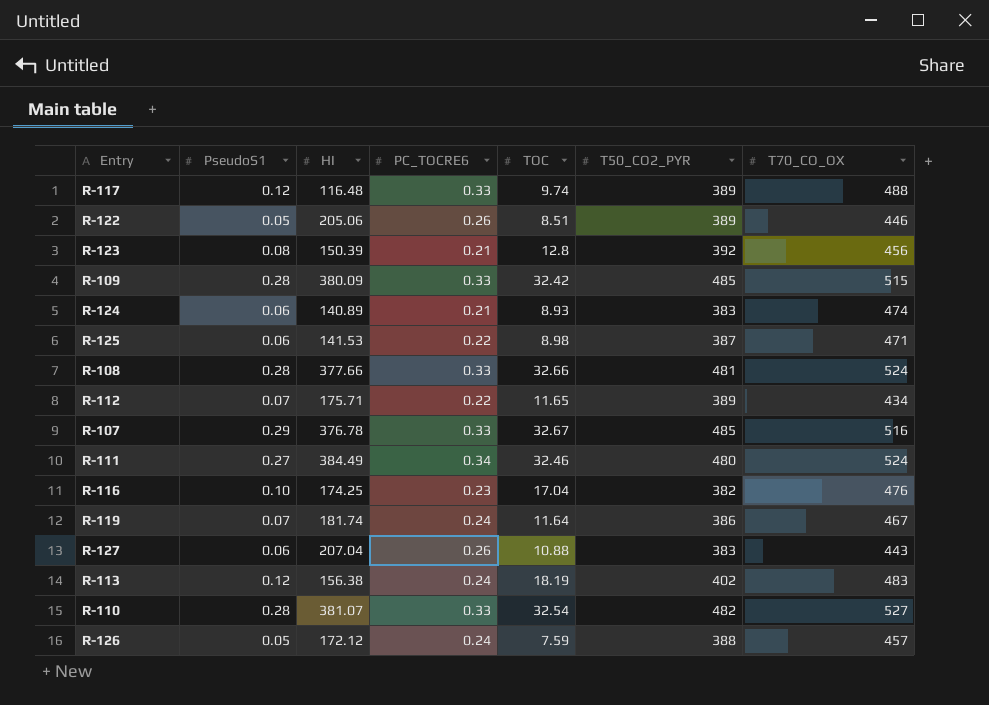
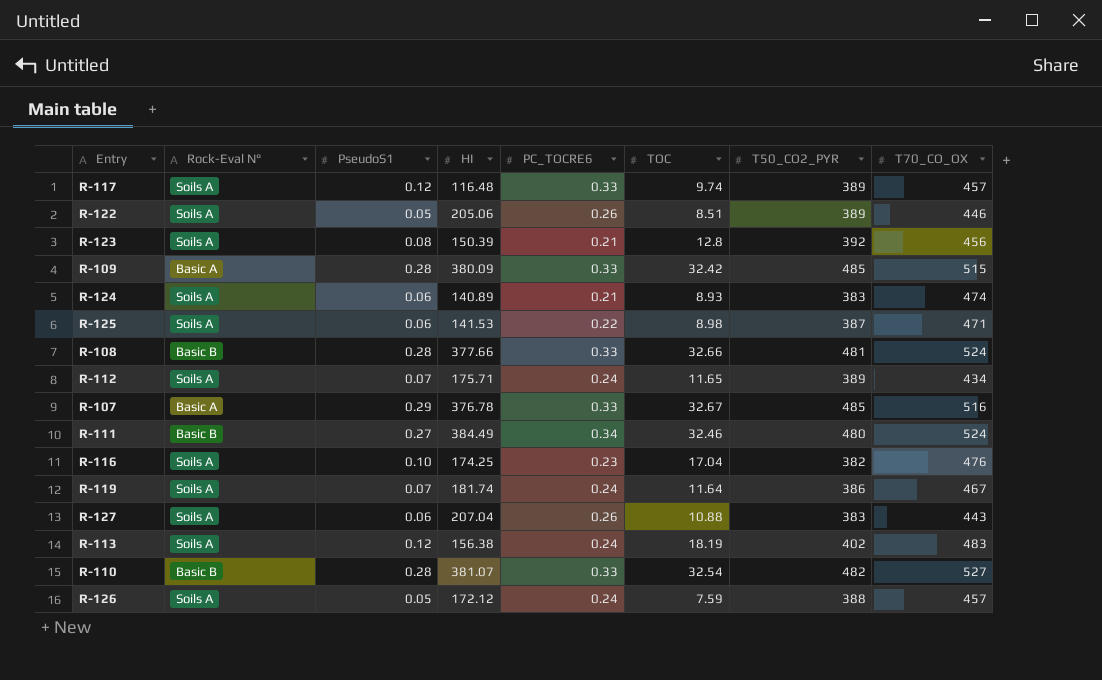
column Rock-Eval N° | position: none -> 2
R-117 | T70_CO_OX: 488 -> 457
R-112 | PC_TOCRE6: 0.22 -> 0.24

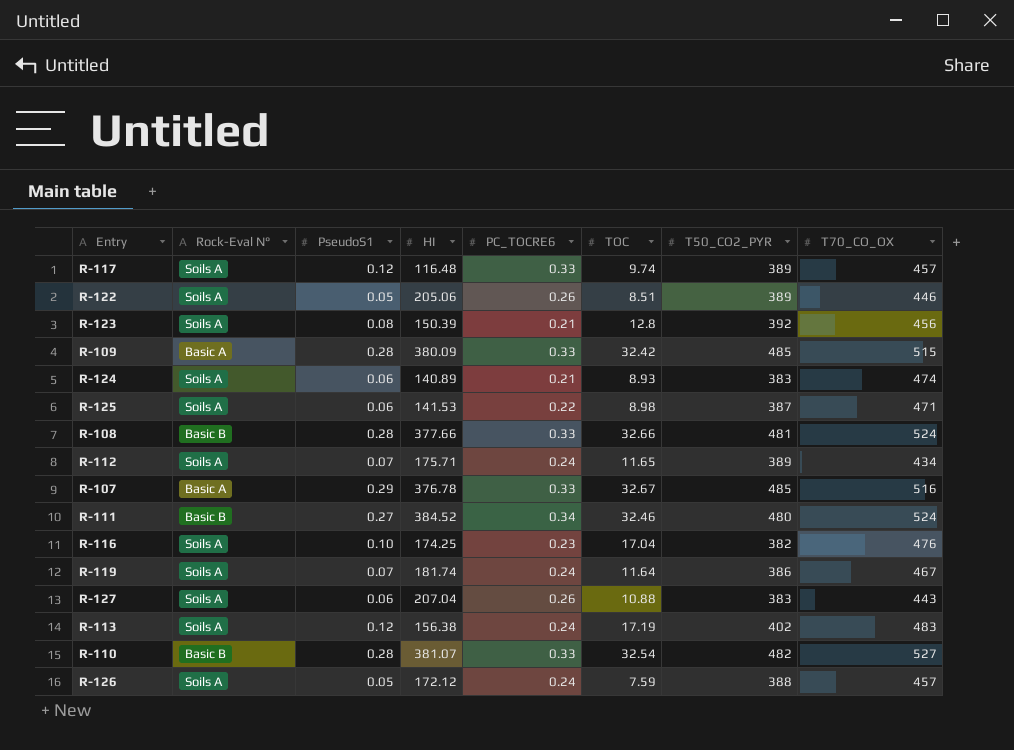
R-111 | HI: 384.49 -> 384.52
R-113 | TOC: 18.19 -> 17.19

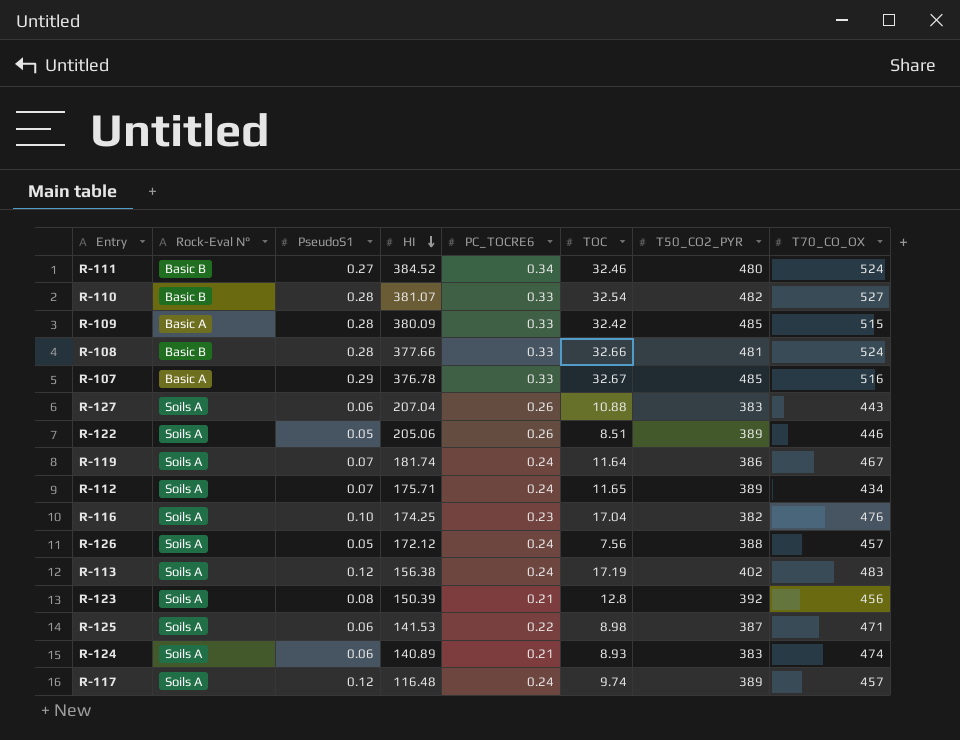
row order: none -> HI descending
R-126 | TOC: 7.59 -> 7.56
R-117 | PC_TOCRE6: 0.33 -> 0.24

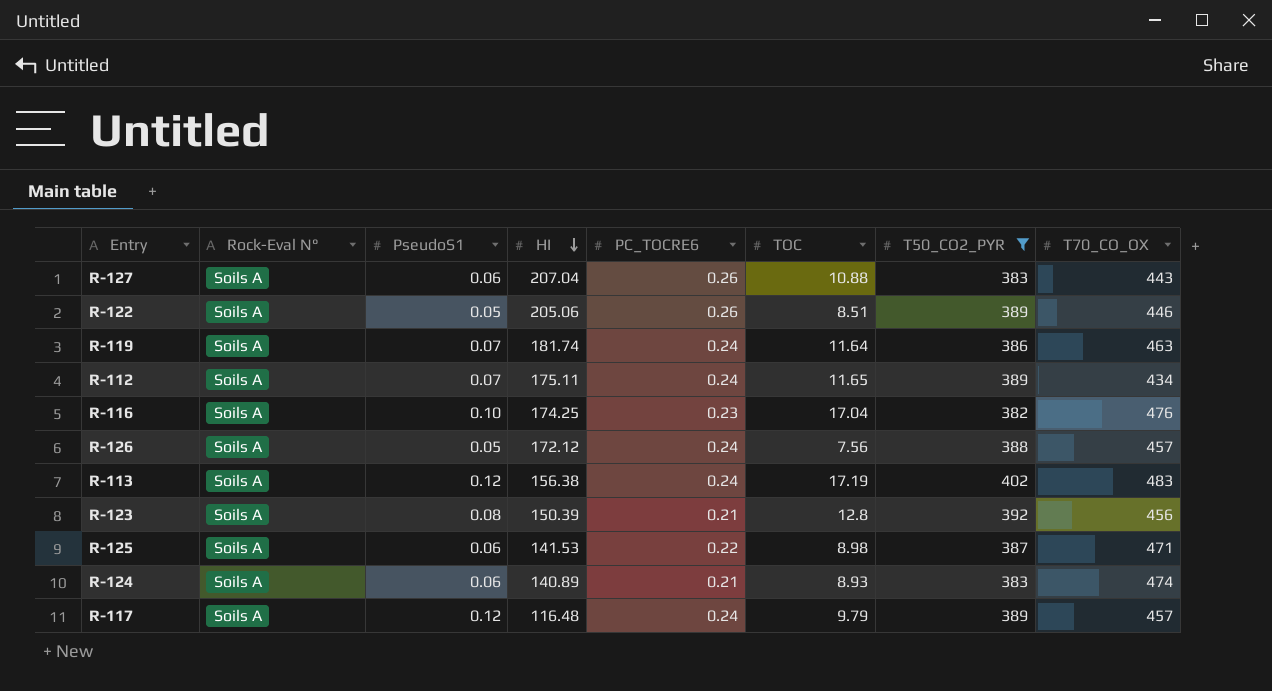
filter: none -> T50_CO2_PYR <= 402
R-119 | T70_CO_OX: 467 -> 463
R-112 | HI: 175.71 -> 175.11
R-117 | TOC: 9.74 -> 9.79

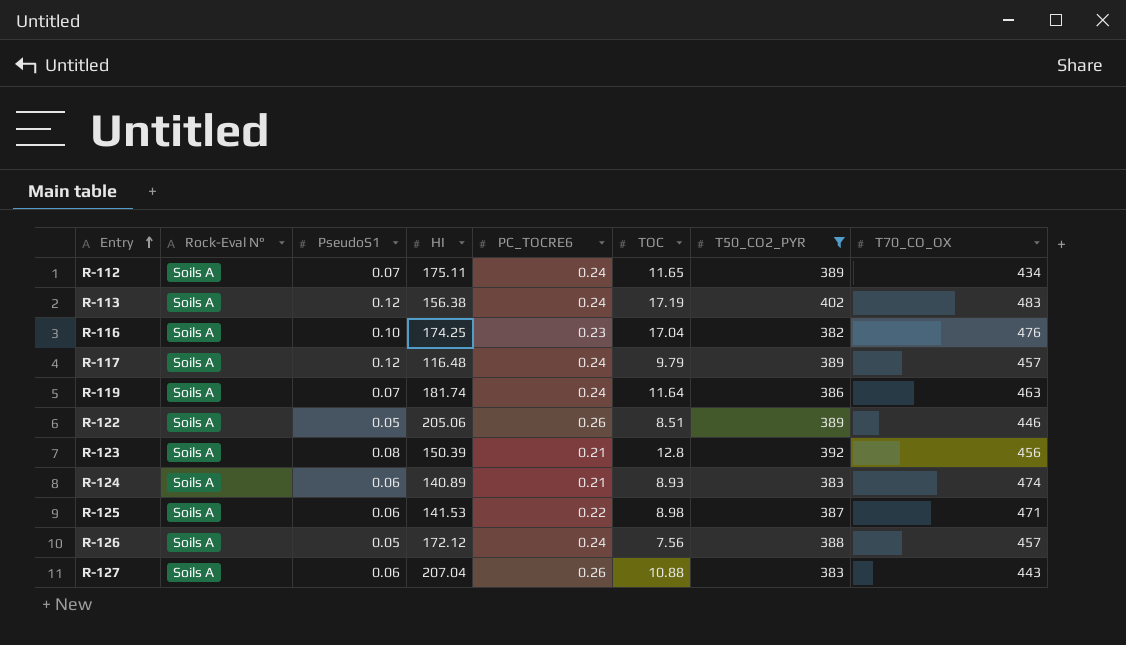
row order: HI descending -> Entry ascending

